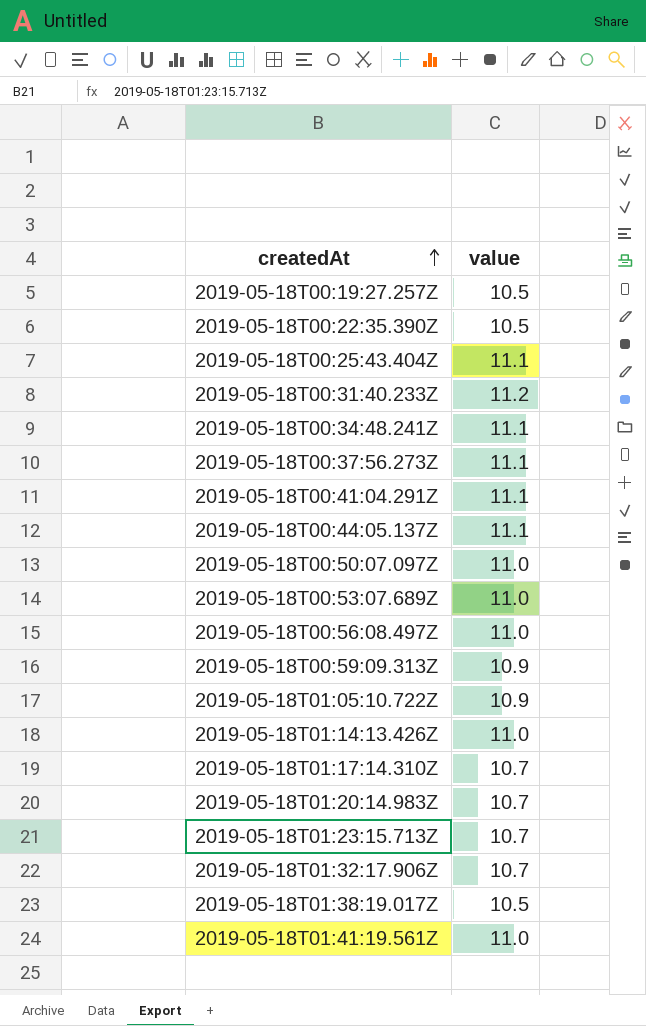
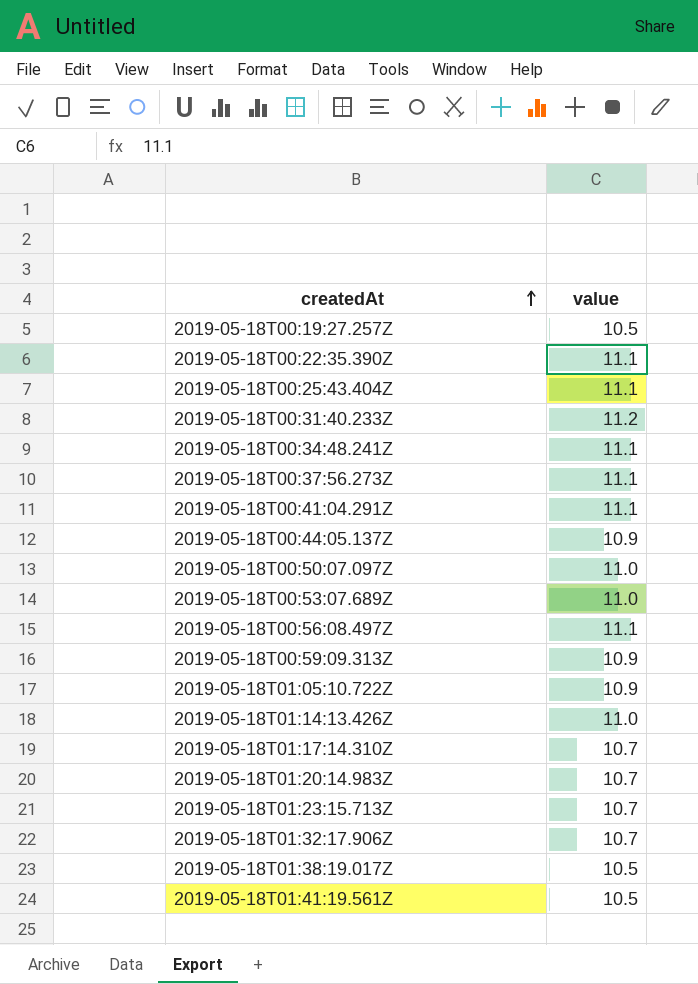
2019-05-18T00:22:35.390Z | value: 10.5 -> 11.1
2019-05-18T00:44:05.137Z | value: 11.1 -> 10.9
2019-05-18T00:56:08.497Z | value: 11.0 -> 11.1
2019-05-18T01:41:19.561Z | value: 11.0 -> 10.5

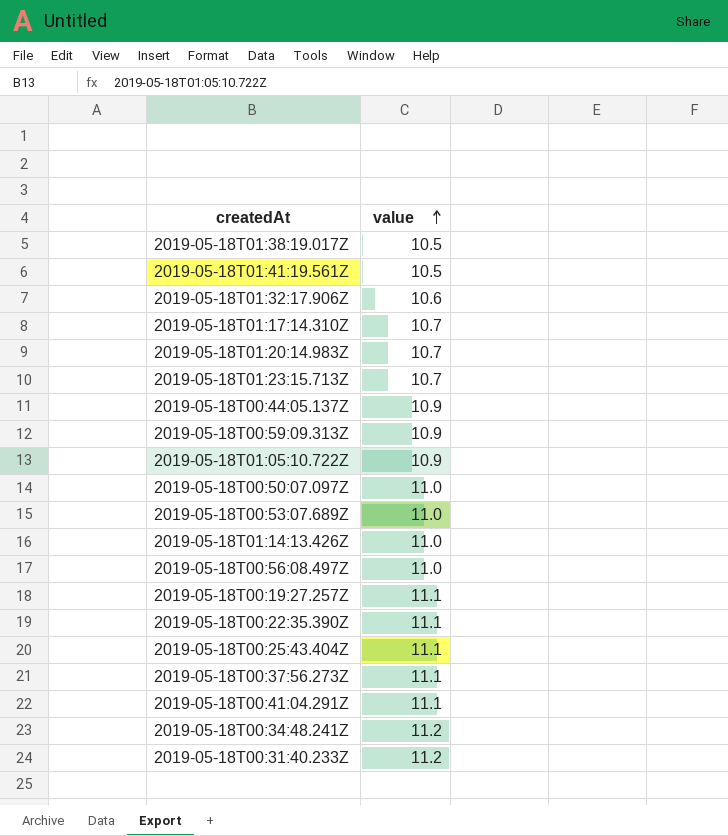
row order: createdAt ascending -> value ascending
2019-05-18T01:32:17.906Z | value: 10.7 -> 10.6
2019-05-18T00:56:08.497Z | value: 11.1 -> 11.0
2019-05-18T00:19:27.257Z | value: 10.5 -> 11.1
2019-05-18T00:34:48.241Z | value: 11.1 -> 11.2

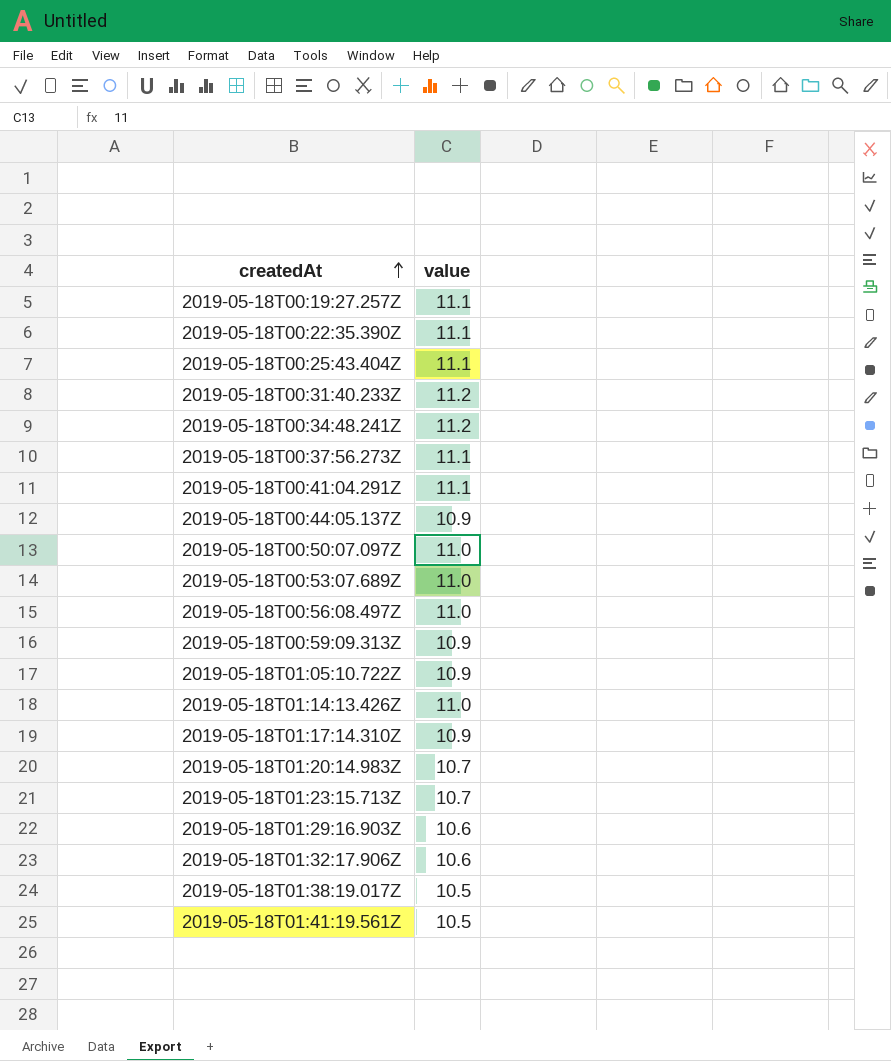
row order: value ascending -> createdAt ascending
2019-05-18T01:17:14.310Z | value: 10.7 -> 10.9
row 2019-05-18T01:29:16.903Z: none -> 10.6

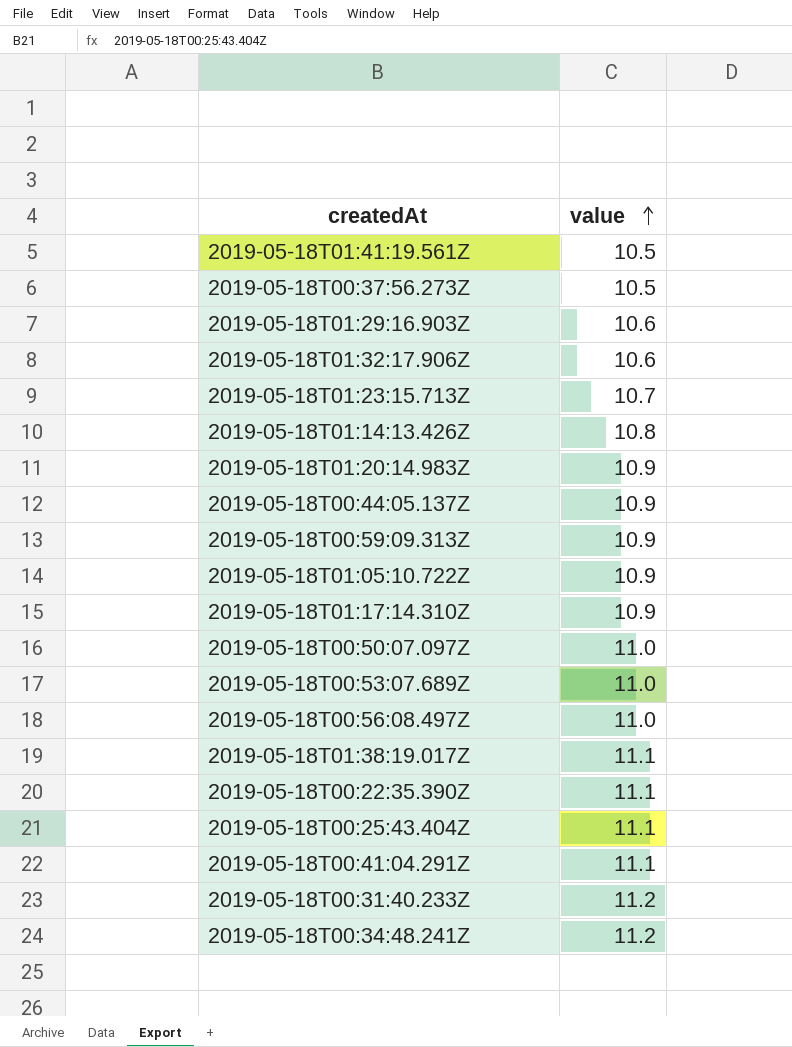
row order: createdAt ascending -> value ascending
row 2019-05-18T00:19:27.257Z: 11.1 -> none
2019-05-18T00:37:56.273Z | value: 11.1 -> 10.5
2019-05-18T01:14:13.426Z | value: 11.0 -> 10.8
2019-05-18T01:20:14.983Z | value: 10.7 -> 10.9
2019-05-18T01:38:19.017Z | value: 10.5 -> 11.1

